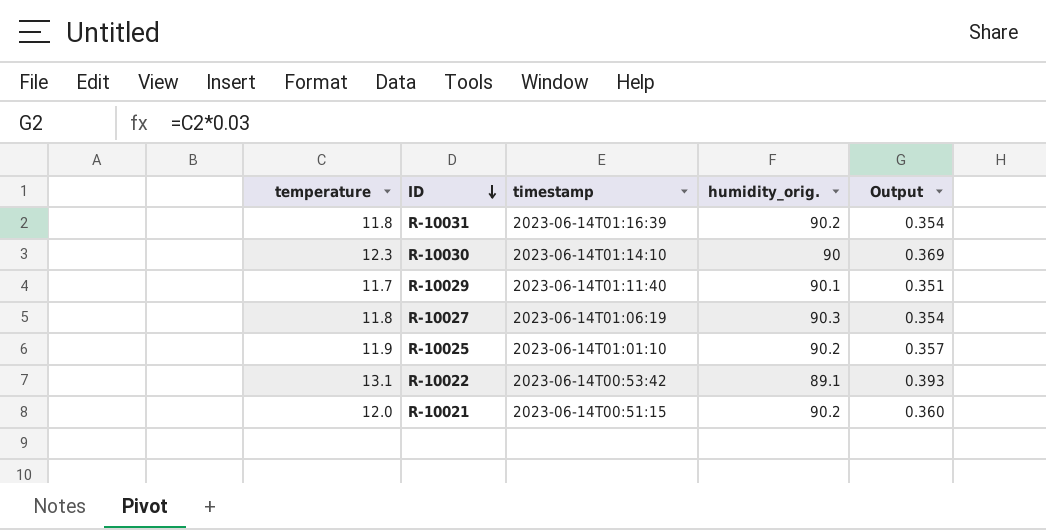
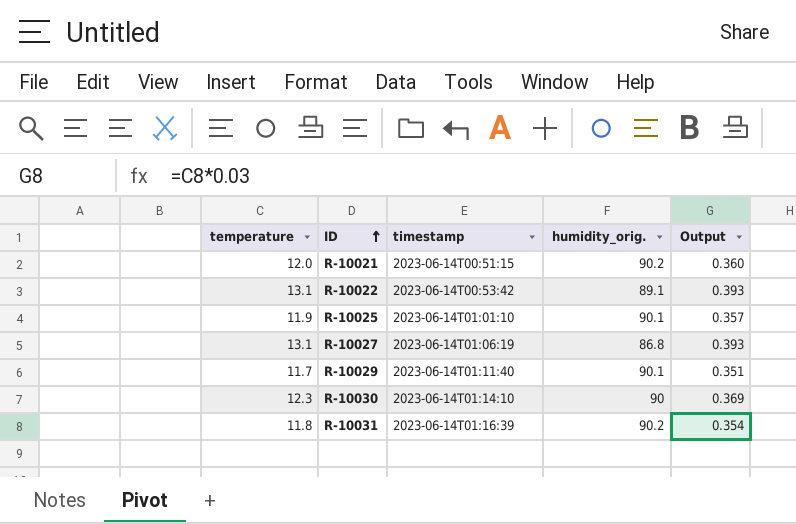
row order: ID descending -> ID ascending
R-10025 | humidity_orig.: 90.2 -> 90.1
R-10027 | temperature: 11.8 -> 13.1
R-10027 | humidity_orig.: 90.3 -> 86.8
R-10027 | Output: 0.354 -> 0.393

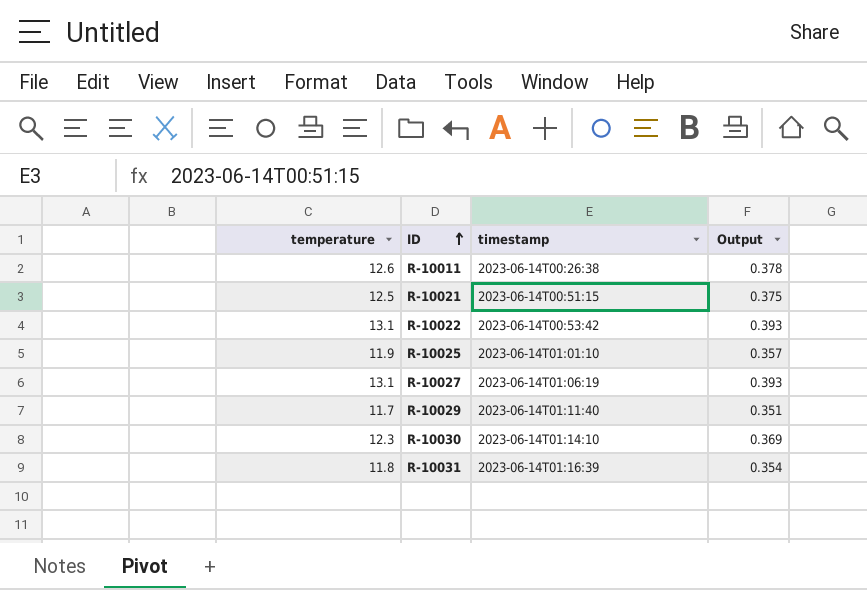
column humidity_orig. | position: 4 -> none
row R-10011: none -> 12.6 | 2023-06-14T00:26:38 | 0.378
R-10021 | temperature: 12.0 -> 12.5
R-10021 | Output: 0.360 -> 0.375

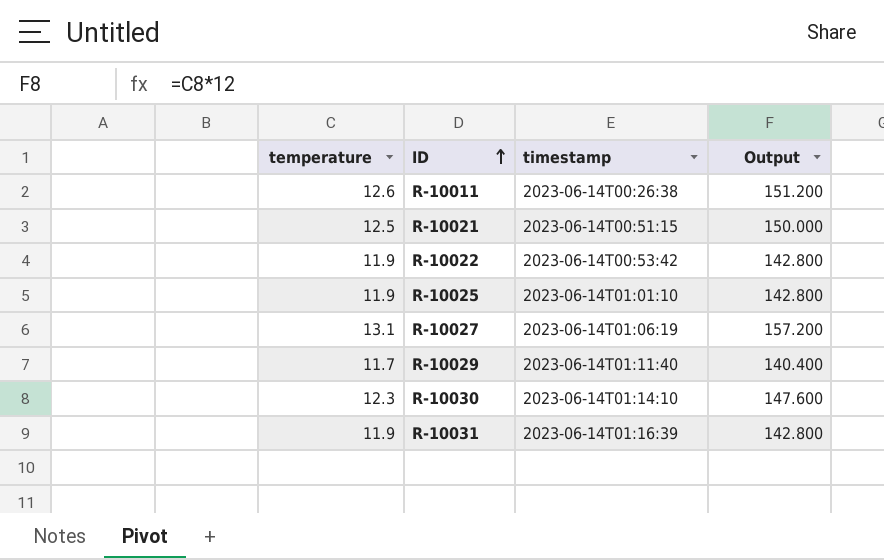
column Output | formula: [temperature] * 0.03 -> [temperature] * 12
R-10022 | temperature: 13.1 -> 11.9
R-10031 | temperature: 11.8 -> 11.9

